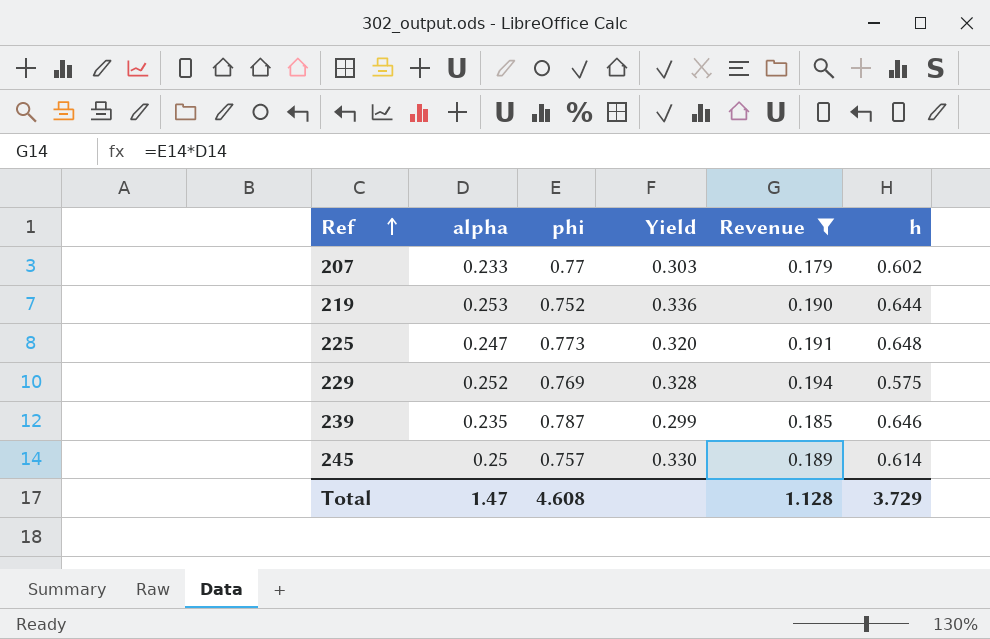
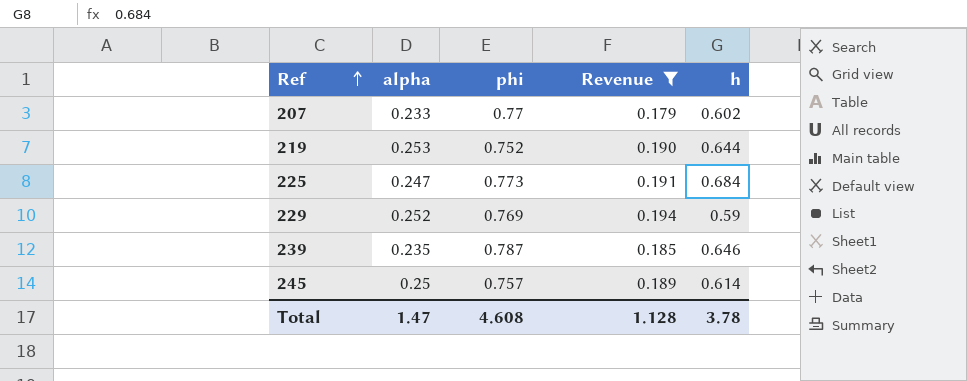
column Yield | formula: [alpha] / [phi] -> none
225 | h: 0.648 -> 0.684
229 | h: 0.575 -> 0.59
Total | h: 3.729 -> 3.78

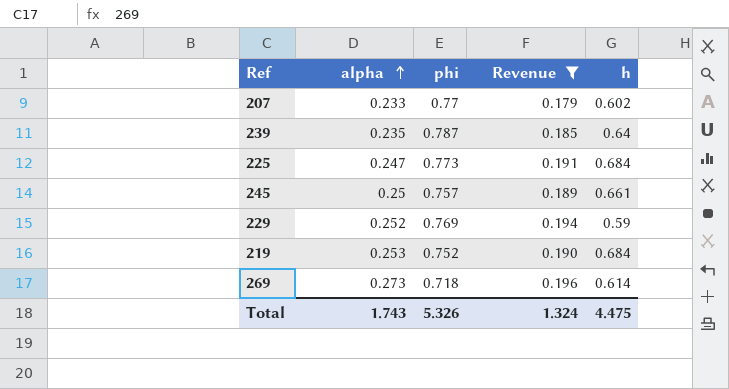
row order: Ref ascending -> alpha ascending
239 | h: 0.646 -> 0.64
245 | h: 0.614 -> 0.661
219 | h: 0.644 -> 0.684
row 269: none -> 0.273 | 0.718 | 0.196 | 0.614
Total | alpha: 1.47 -> 1.743
Total | phi: 4.608 -> 5.326
Total | Revenue: 1.128 -> 1.324
Total | h: 3.78 -> 4.475

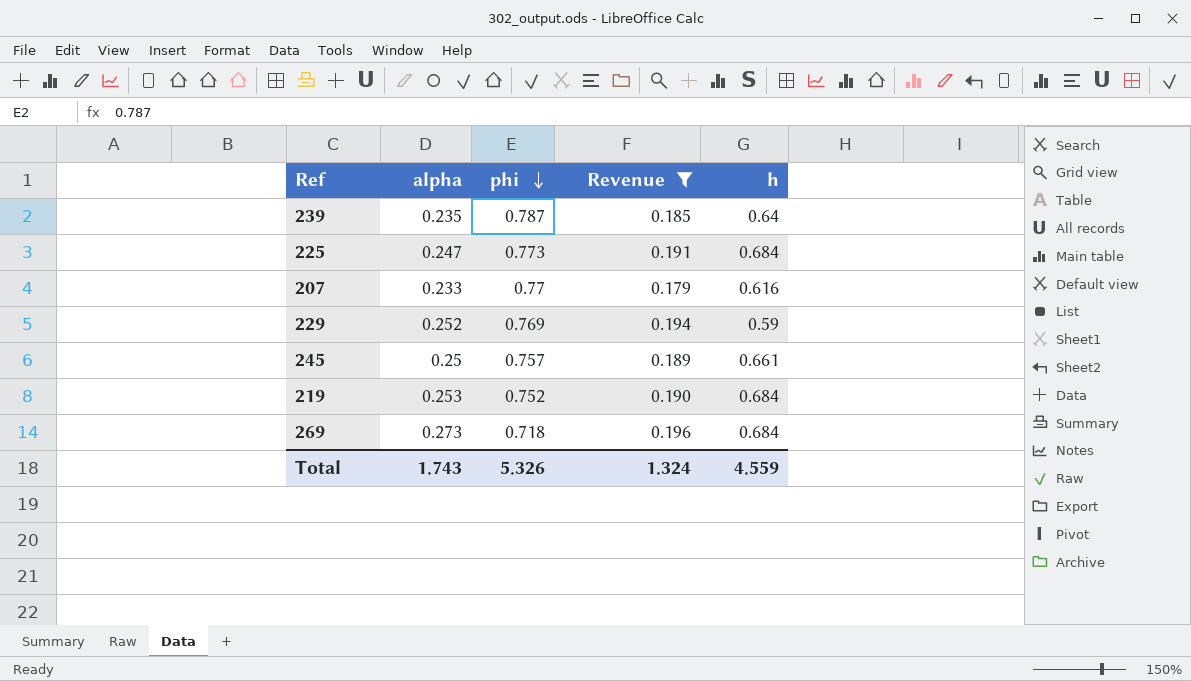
row order: alpha ascending -> phi descending
207 | h: 0.602 -> 0.616
269 | h: 0.614 -> 0.684
Total | h: 4.475 -> 4.559

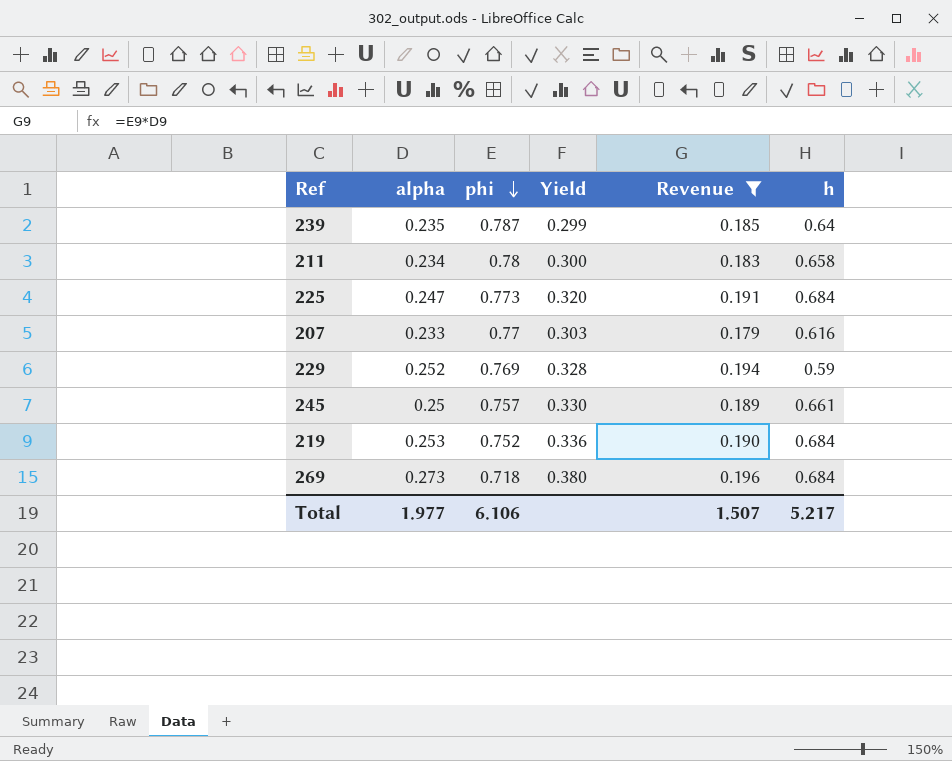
column Yield | formula: none -> [alpha] / [phi]
row 211: none -> 0.234 | 0.78 | 0.300 | 0.183 | 0.658
Total | alpha: 1.743 -> 1.977
Total | phi: 5.326 -> 6.106
Total | Revenue: 1.324 -> 1.507
Total | h: 4.559 -> 5.217

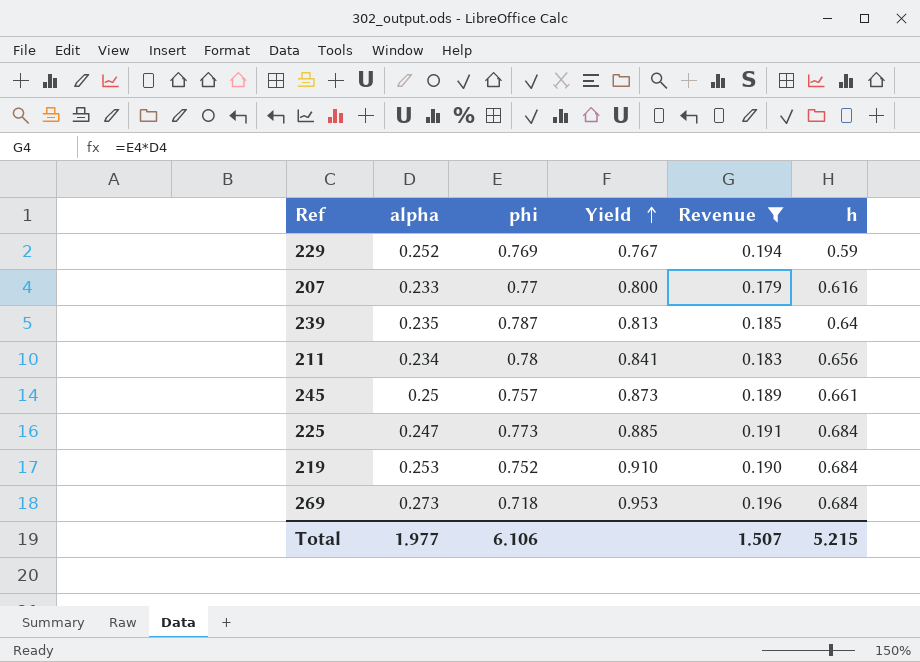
row order: phi descending -> Yield ascending
column Yield | formula: [alpha] / [phi] -> [h] / [phi]
211 | h: 0.658 -> 0.656
Total | h: 5.217 -> 5.215

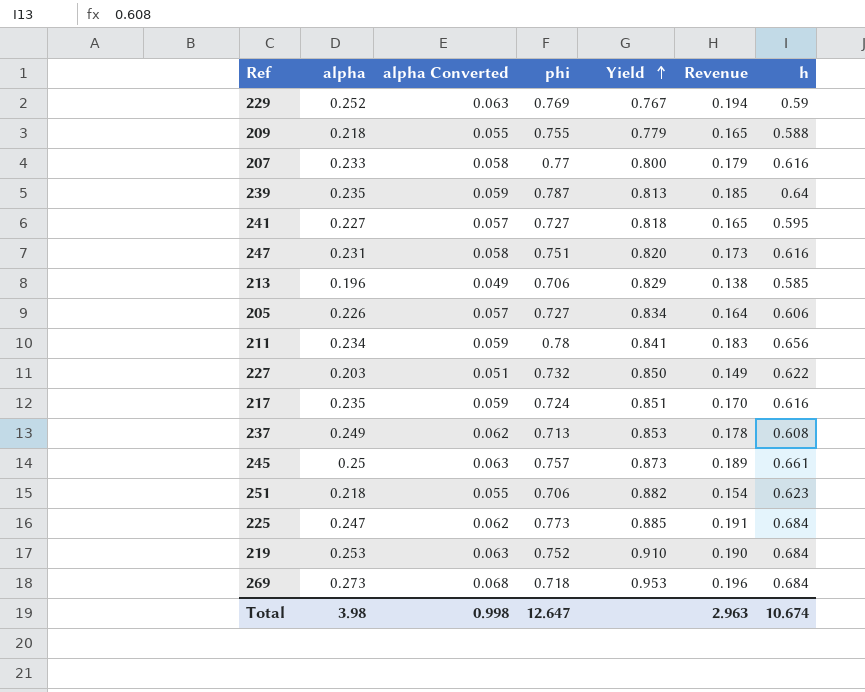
filter: Revenue >= 0.179 -> none
column alpha Converted | formula: none -> [alpha] * 0.25
Total | alpha: 1.977 -> 3.98
Total | phi: 6.106 -> 12.647
Total | Revenue: 1.507 -> 2.963
Total | h: 5.215 -> 10.674

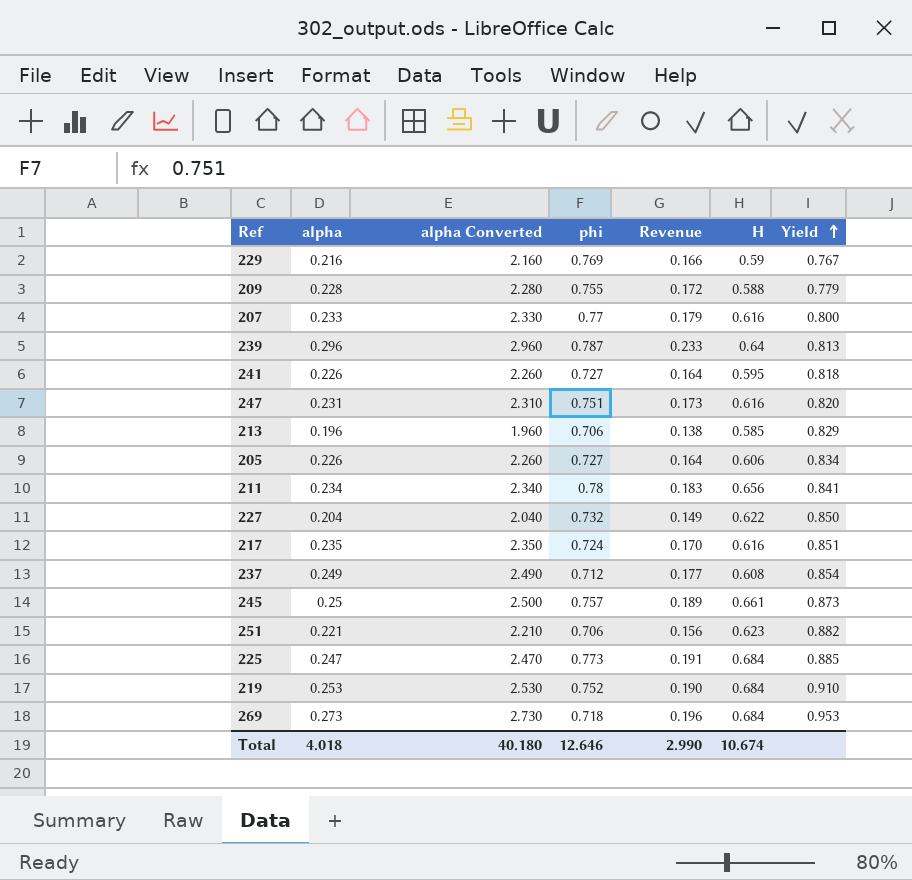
column alpha Converted | formula: [alpha] * 0.25 -> [alpha] * 10
column name: h -> H
column Yield | position: 5 -> 7
229 | alpha: 0.252 -> 0.216
229 | Revenue: 0.194 -> 0.166
209 | alpha: 0.218 -> 0.228
209 | Revenue: 0.165 -> 0.172
239 | alpha: 0.235 -> 0.296
239 | Revenue: 0.185 -> 0.233
241 | alpha: 0.227 -> 0.226
241 | Revenue: 0.165 -> 0.164
227 | alpha: 0.203 -> 0.204
237 | phi: 0.713 -> 0.712
237 | Revenue: 0.178 -> 0.177
237 | Yield: 0.853 -> 0.854
251 | alpha: 0.218 -> 0.221
251 | Revenue: 0.154 -> 0.156
Total | alpha: 3.98 -> 4.018
Total | alpha Converted: 0.998 -> 40.180
Total | phi: 12.647 -> 12.646
Total | Revenue: 2.963 -> 2.990

